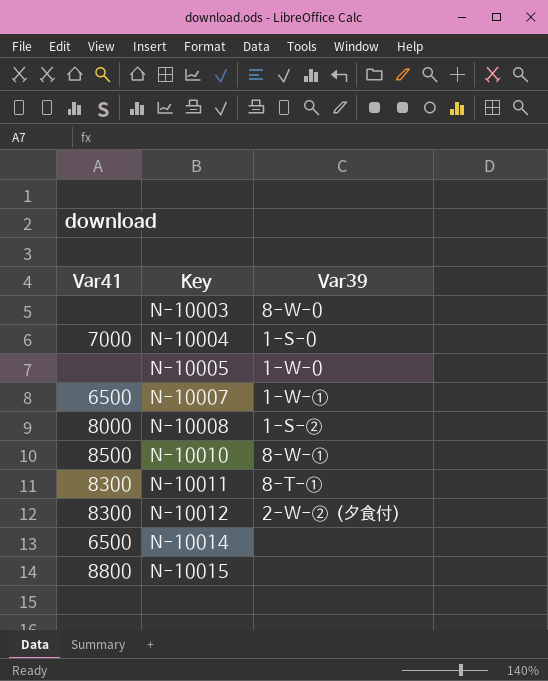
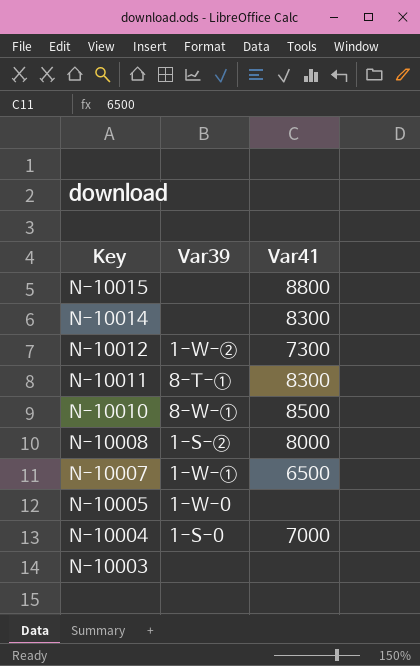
row order: Key ascending -> Key descending
column Var41 | position: 1 -> 3
N-10014 | Var41: 6500 -> 8300
N-10012 | Var39: 2-W-②（夕食付） -> 1-W-②
N-10012 | Var41: 8300 -> 7300
N-10003 | Var39: 8-W-0 -> none

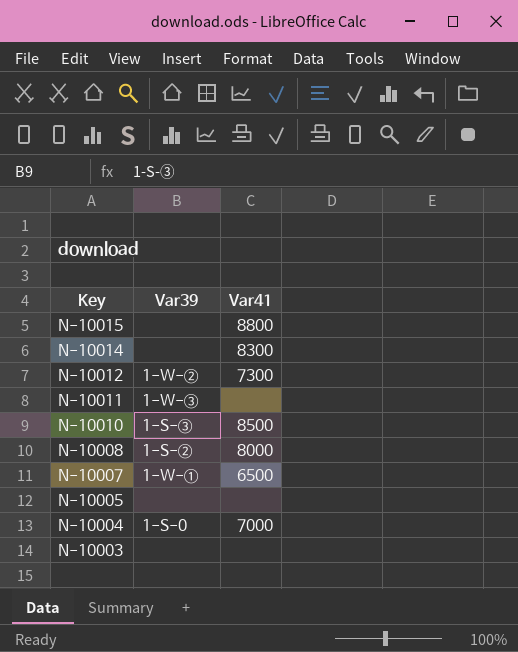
N-10011 | Var39: 8-T-① -> 1-W-③
N-10011 | Var41: 8300 -> none
N-10010 | Var39: 8-W-① -> 1-S-③
N-10005 | Var39: 1-W-0 -> none

